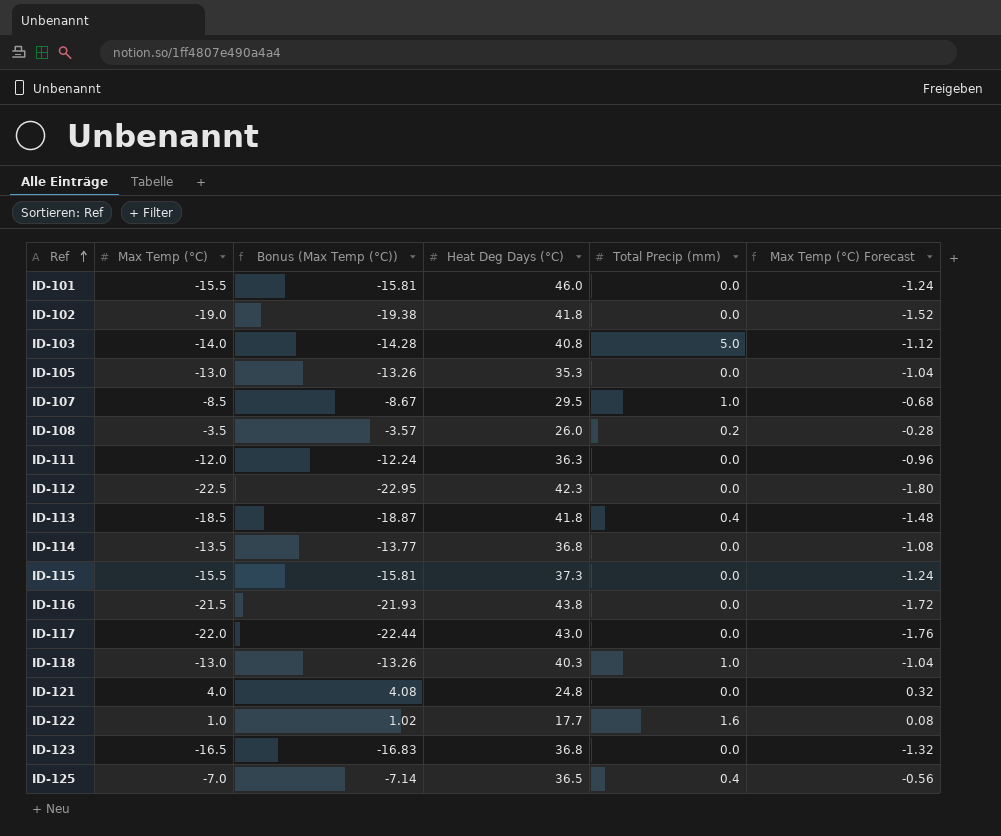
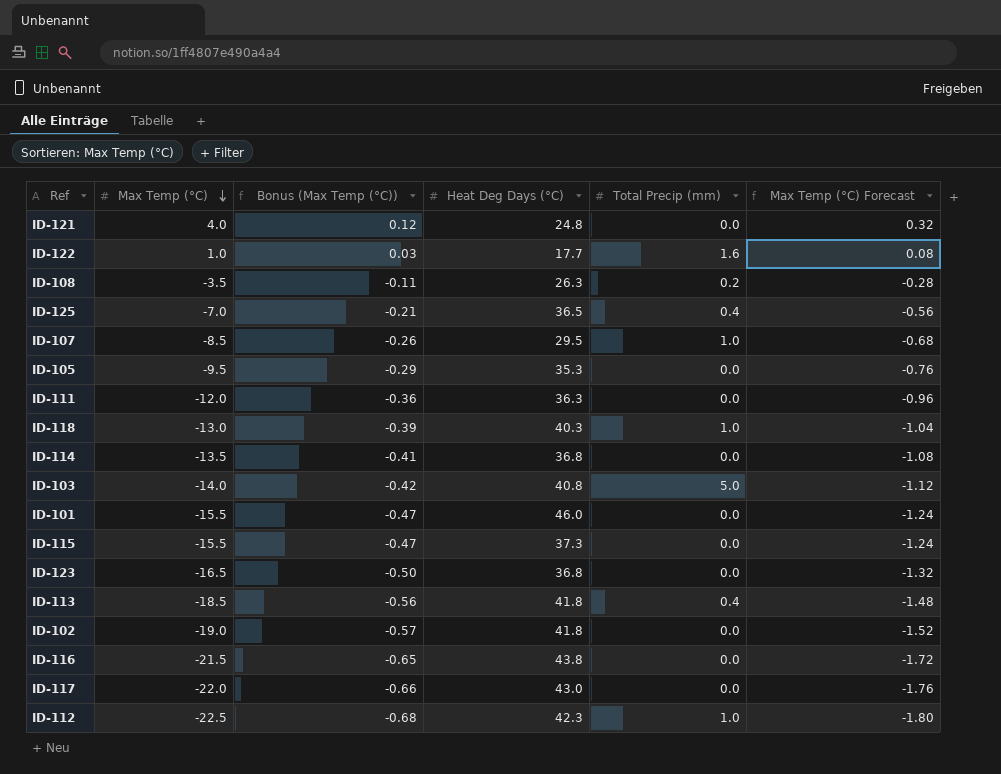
row order: Ref ascending -> Max Temp (°C) descending
column Bonus (Max Temp (°C)) | formula: [Max Temp (°C)] * 1.02 -> [Max Temp (°C)] * 0.03
ID-108 | Heat Deg Days (°C): 26.0 -> 26.3
ID-105 | Max Temp (°C): -13.0 -> -9.5
ID-105 | Max Temp (°C) Forecast: -1.04 -> -0.76
ID-112 | Total Precip (mm): 0.0 -> 1.0

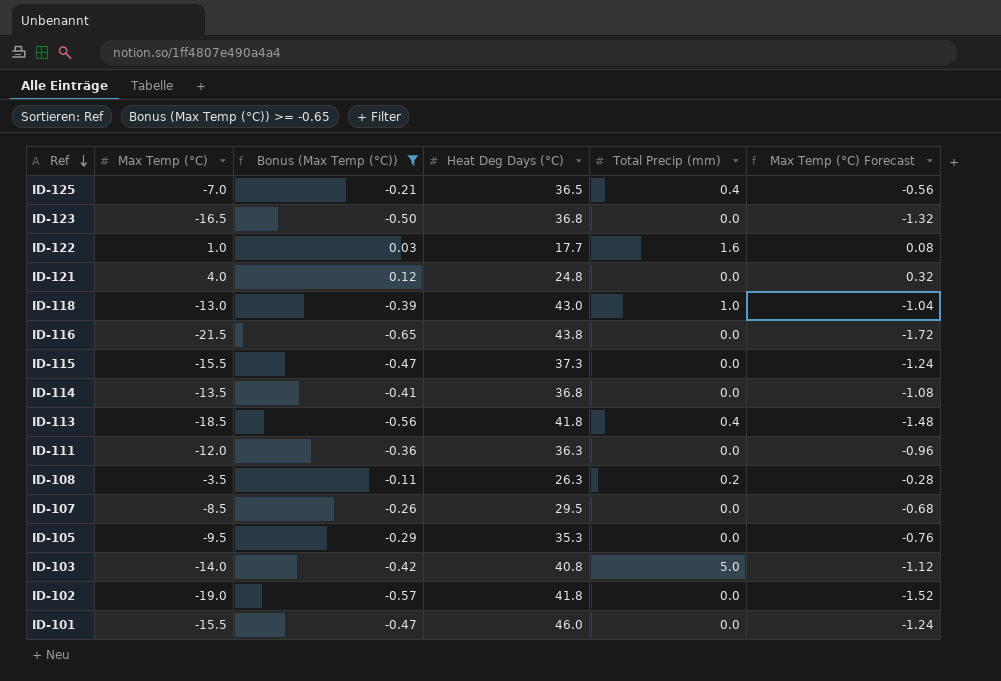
filter: none -> Bonus (Max Temp (°C)) >= -0.65
row order: Max Temp (°C) descending -> Ref descending
ID-118 | Heat Deg Days (°C): 40.3 -> 43.0
ID-107 | Total Precip (mm): 1.0 -> 0.0

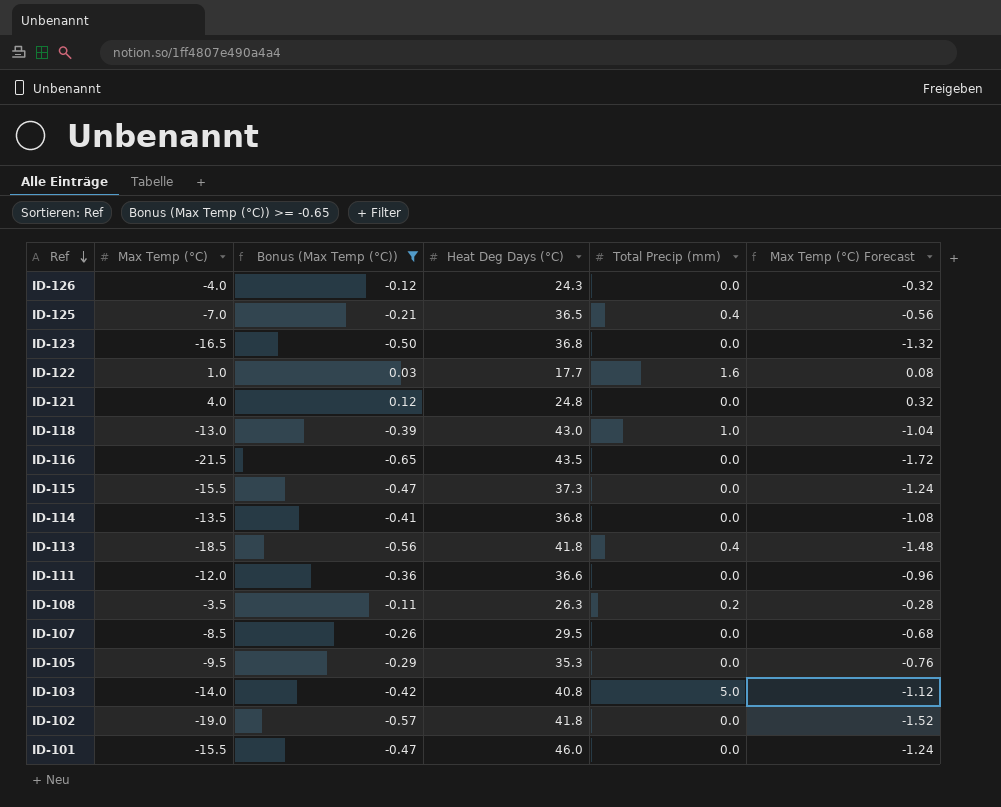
row ID-126: none -> -4.0 | -0.12 | 24.3 | 0.0 | -0.32
ID-116 | Heat Deg Days (°C): 43.8 -> 43.5
ID-111 | Heat Deg Days (°C): 36.3 -> 36.6

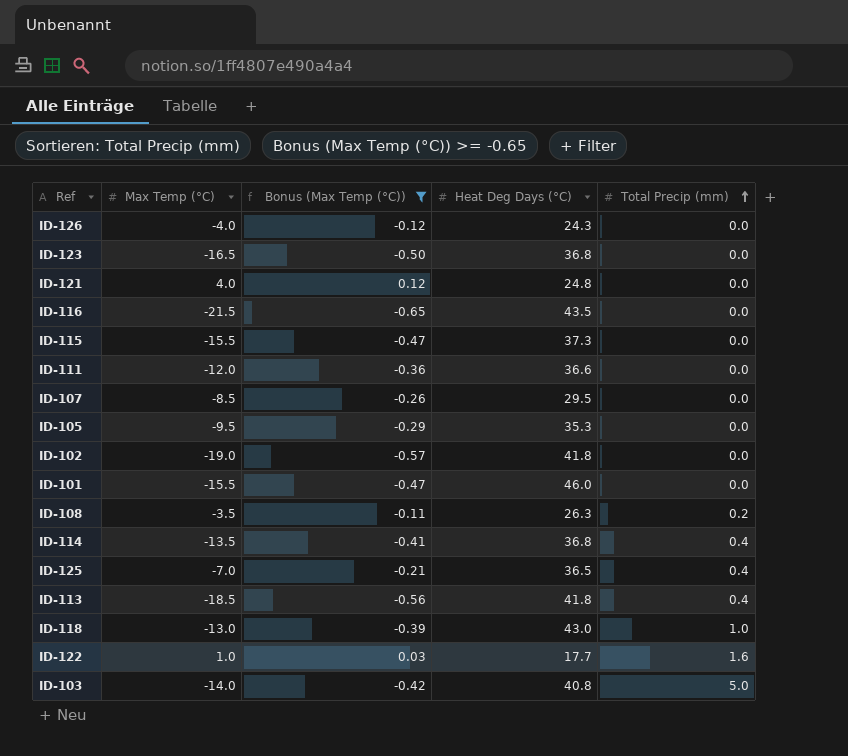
row order: Ref descending -> Total Precip (mm) ascending
column Max Temp (°C) Forecast | formula: [Max Temp (°C)] * 0.08 -> none
ID-114 | Total Precip (mm): 0.0 -> 0.4

